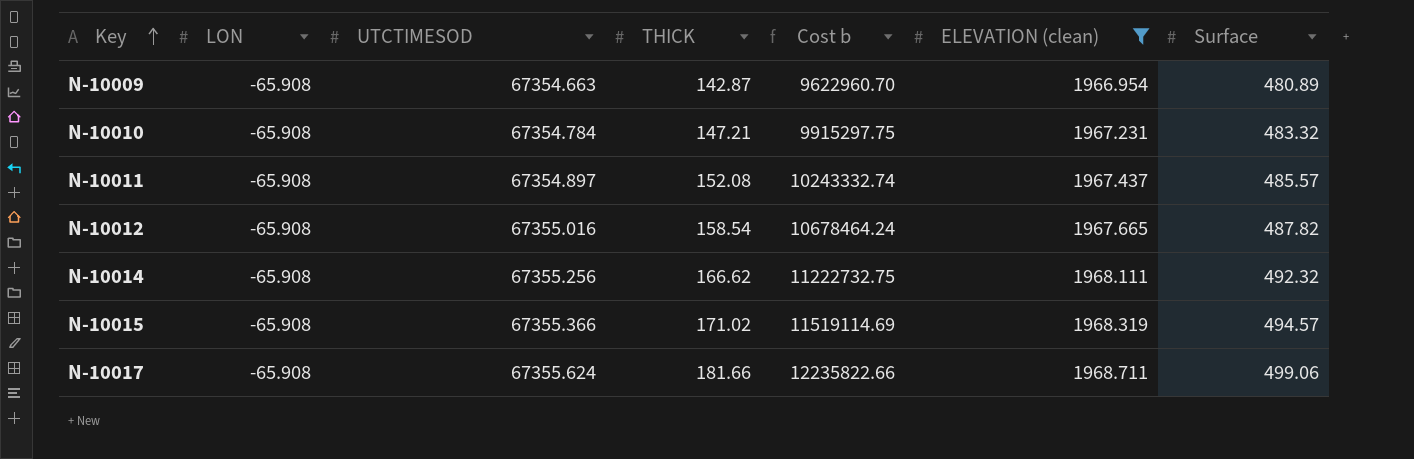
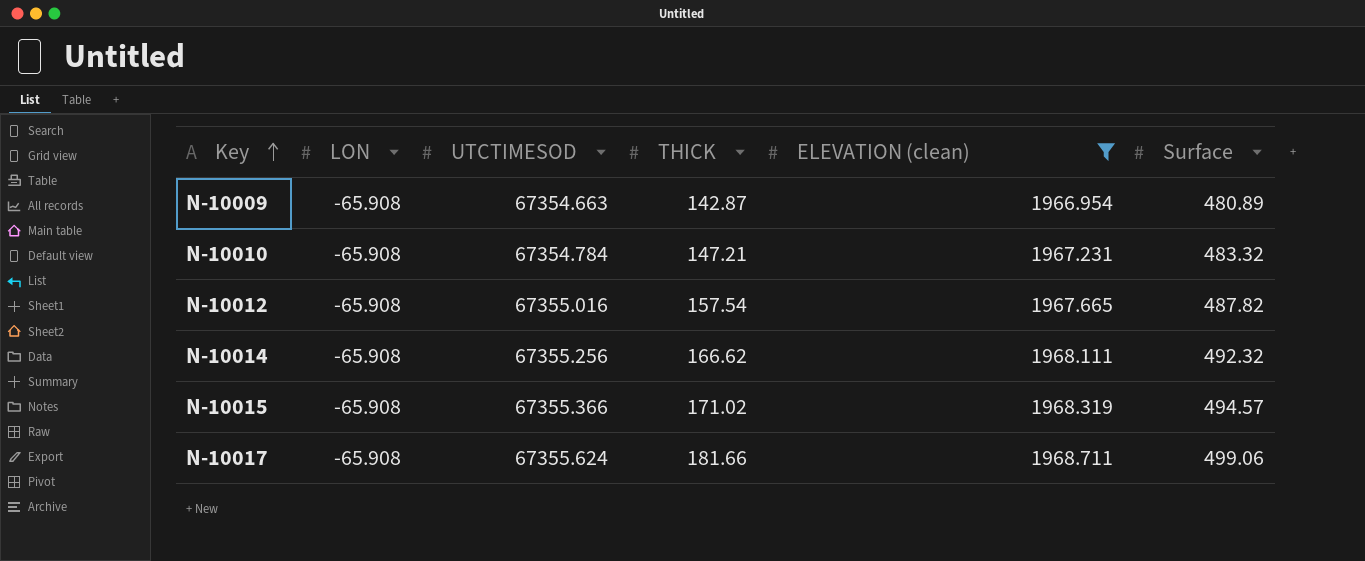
column Cost b | formula: [UTCTIMESOD] * [THICK] -> none
row N-10011: -65.908 | 67354.897 | 152.08 | 10243332.74 | 1967.437 | 485.57 -> none
N-10012 | THICK: 158.54 -> 157.54

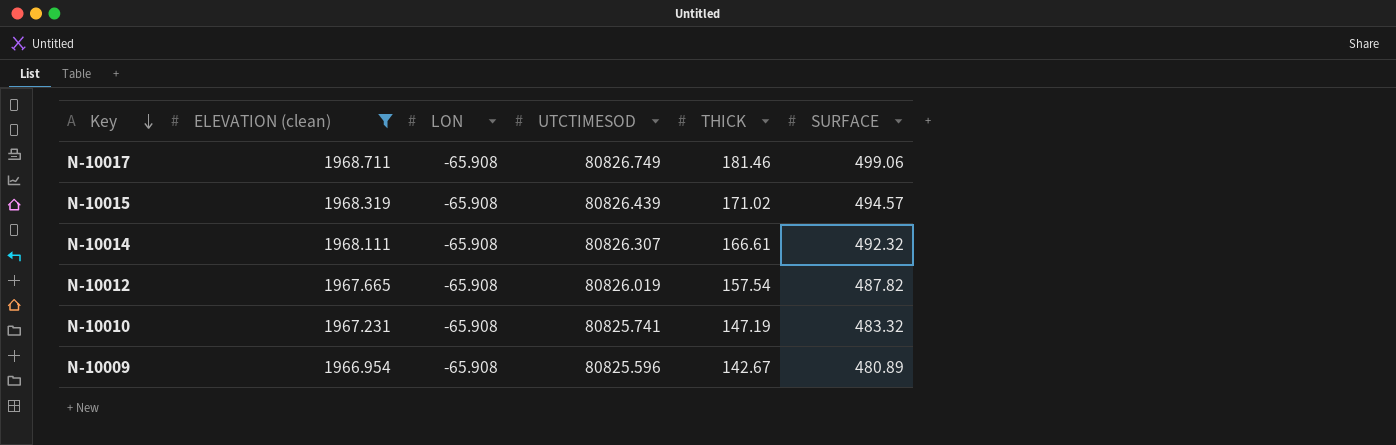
row order: Key ascending -> Key descending
column ELEVATION (clean) | position: 5 -> 2
column name: Surface -> SURFACE
N-10017 | UTCTIMESOD: 67355.624 -> 80826.749
N-10017 | THICK: 181.66 -> 181.46
N-10015 | UTCTIMESOD: 67355.366 -> 80826.439
N-10014 | UTCTIMESOD: 67355.256 -> 80826.307
N-10014 | THICK: 166.62 -> 166.61
N-10012 | UTCTIMESOD: 67355.016 -> 80826.019
N-10010 | UTCTIMESOD: 67354.784 -> 80825.741
N-10010 | THICK: 147.21 -> 147.19
N-10009 | UTCTIMESOD: 67354.663 -> 80825.596
N-10009 | THICK: 142.87 -> 142.67

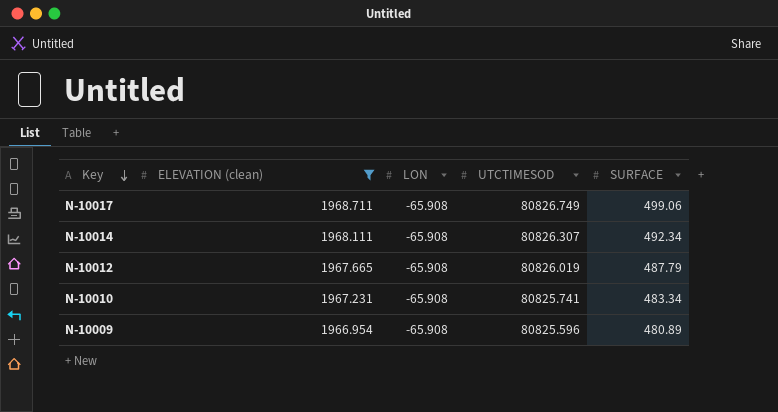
column THICK | position: 5 -> none
row N-10015: 1968.319 | -65.908 | 80826.439 | 171.02 | 494.57 -> none
N-10014 | SURFACE: 492.32 -> 492.34
N-10012 | SURFACE: 487.82 -> 487.79
N-10010 | SURFACE: 483.32 -> 483.34

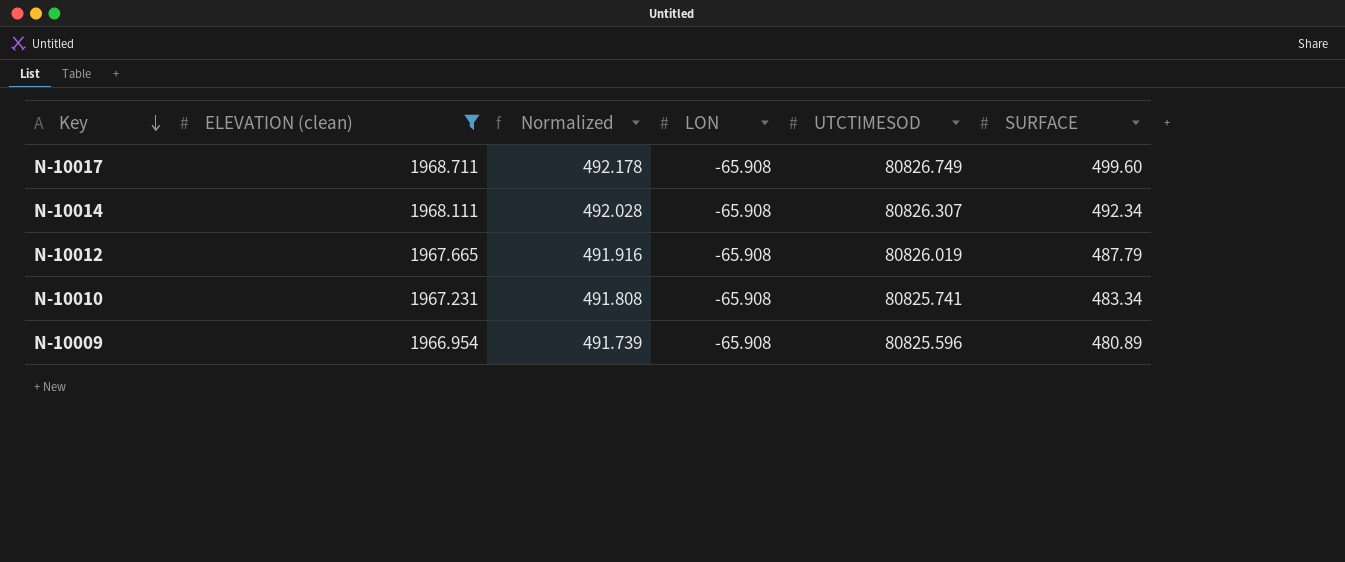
column Normalized | formula: none -> [ELEVATION (clean)] * 0.25
N-10017 | SURFACE: 499.06 -> 499.60

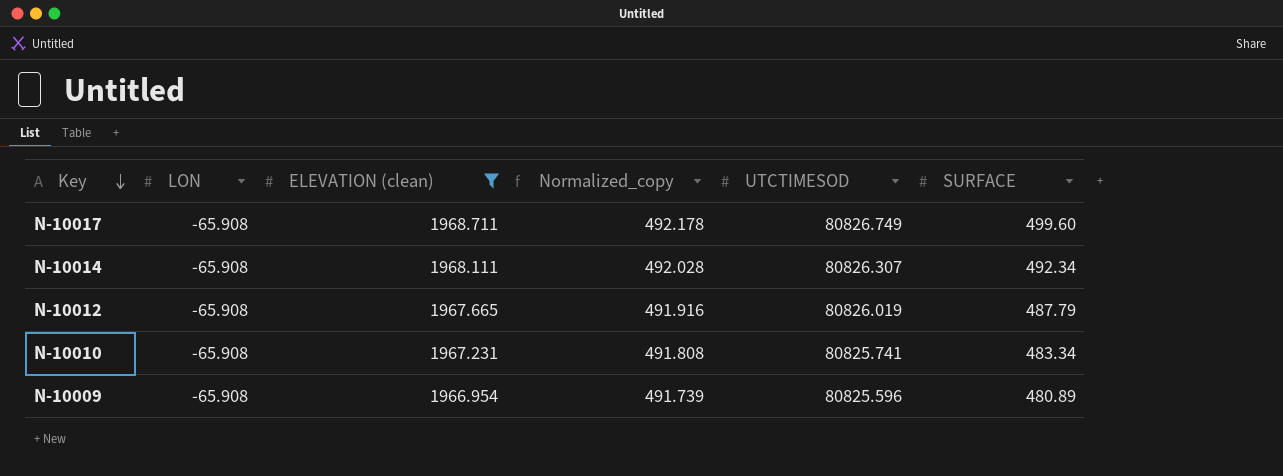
column LON | position: 4 -> 2
column name: Normalized -> Normalized_copy

